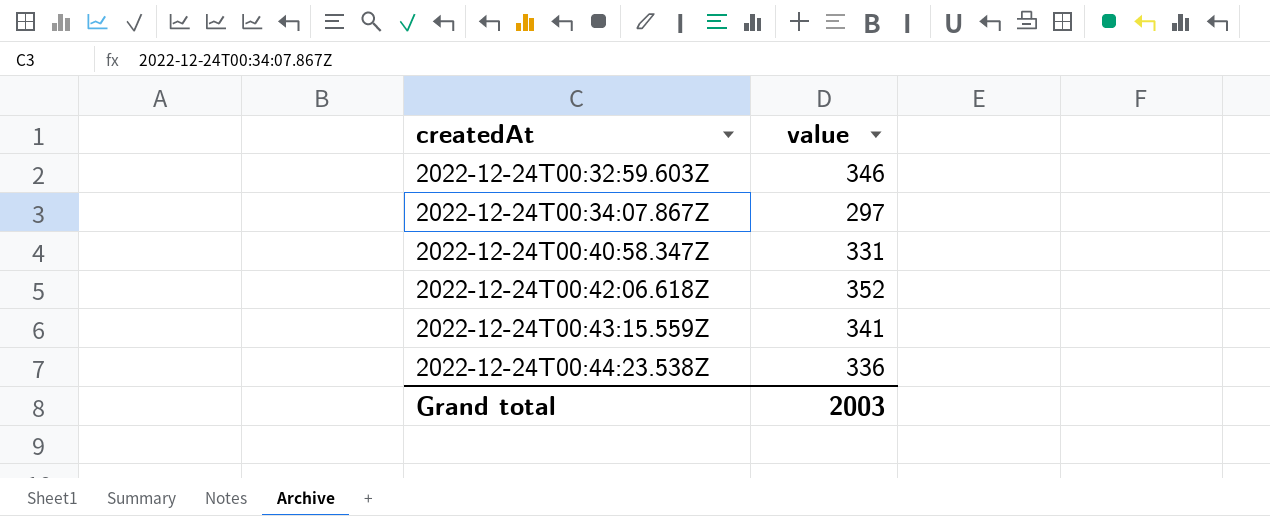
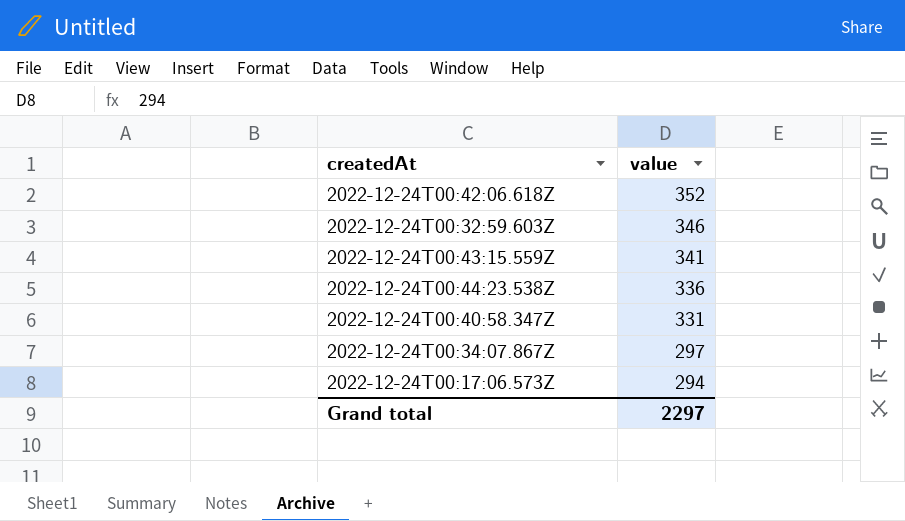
row order: createdAt ascending -> value descending
row 2022-12-24T00:17:06.573Z: none -> 294
Grand total | value: 2003 -> 2297

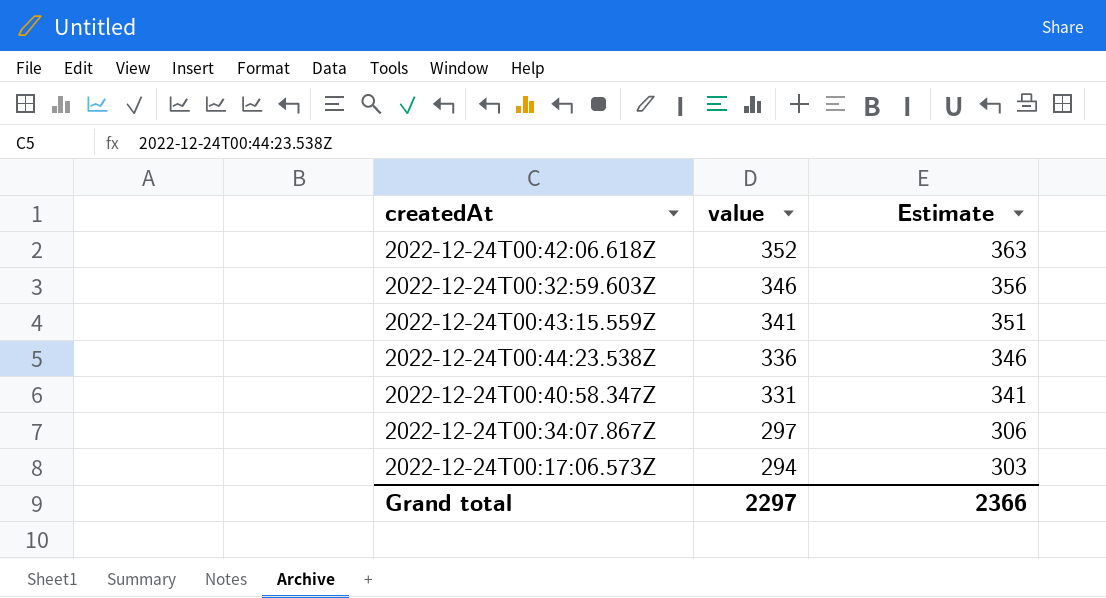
column Estimate | formula: none -> [value] * 1.03

